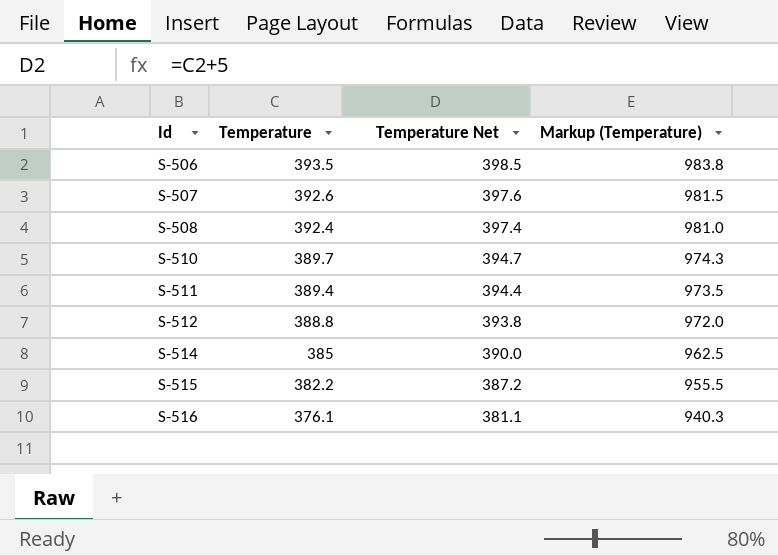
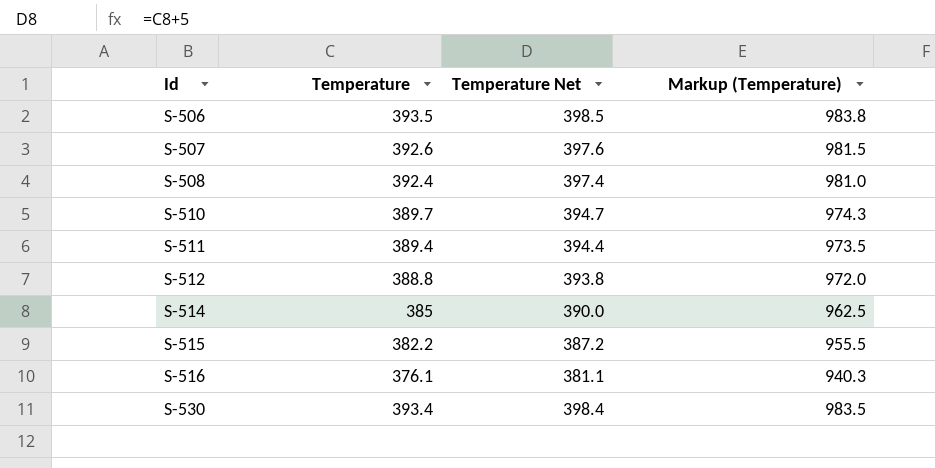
row S-530: none -> 393.4 | 398.4 | 983.5

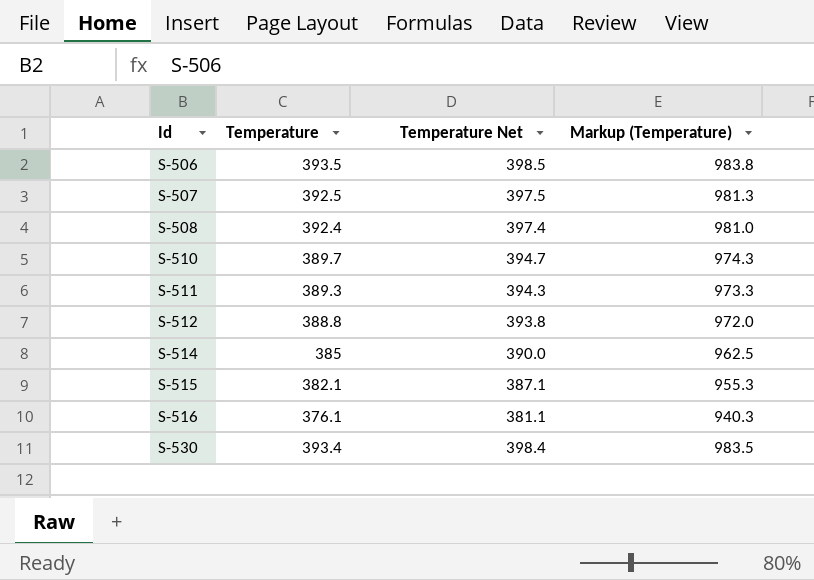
S-507 | Temperature: 392.6 -> 392.5
S-507 | Temperature Net: 397.6 -> 397.5
S-507 | Markup (Temperature): 981.5 -> 981.3
S-511 | Temperature: 389.4 -> 389.3
S-511 | Temperature Net: 394.4 -> 394.3
S-511 | Markup (Temperature): 973.5 -> 973.3
S-515 | Temperature: 382.2 -> 382.1
S-515 | Temperature Net: 387.2 -> 387.1
S-515 | Markup (Temperature): 955.5 -> 955.3

